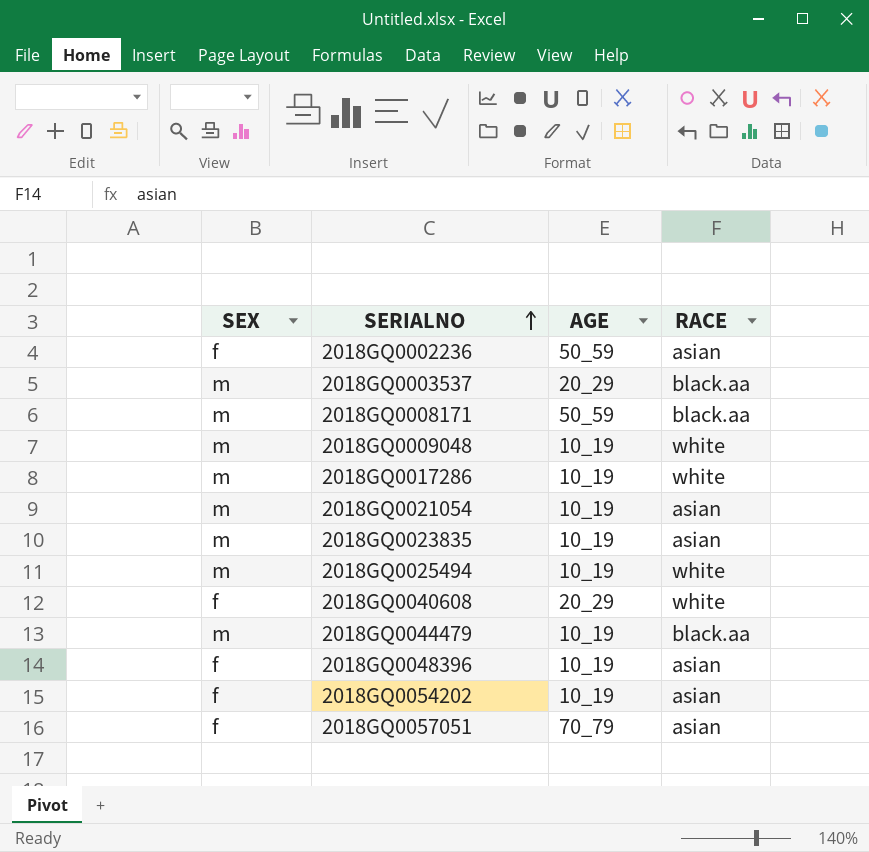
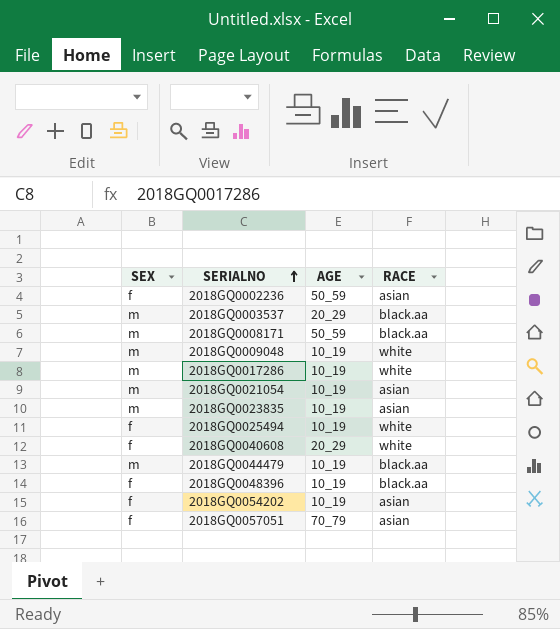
2018GQ0025494 | SEX: m -> f
2018GQ0048396 | RACE: asian -> black.aa

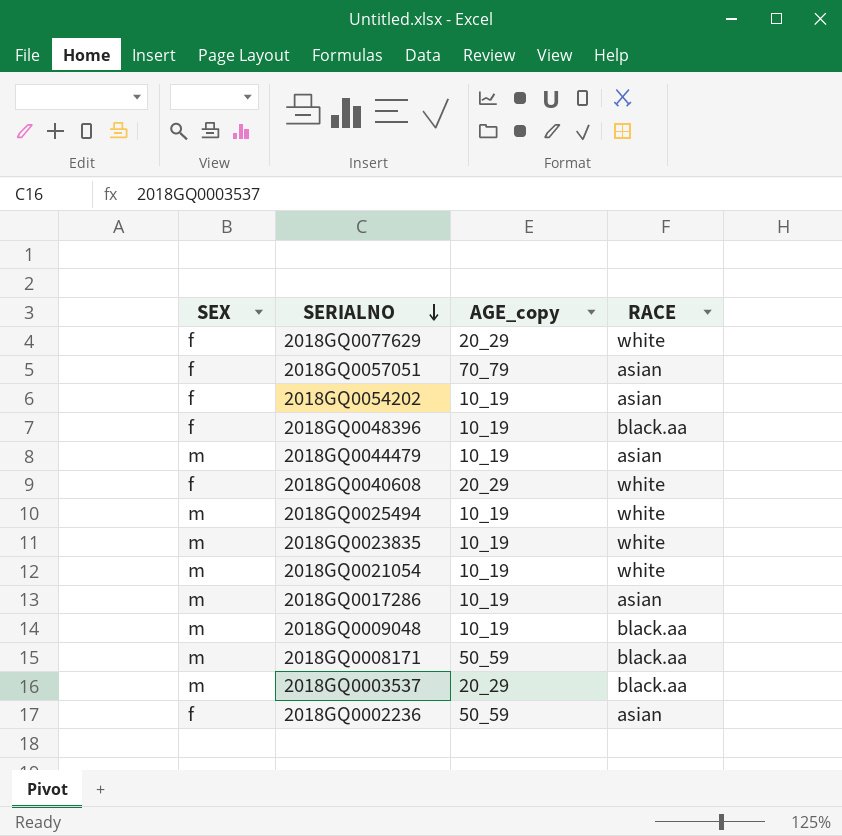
row order: SERIALNO ascending -> SERIALNO descending
column name: AGE -> AGE_copy
row 2018GQ0077629: none -> f | 20_29 | white
2018GQ0044479 | RACE: black.aa -> asian
2018GQ0025494 | SEX: f -> m
2018GQ0023835 | RACE: asian -> white
2018GQ0021054 | RACE: asian -> white
2018GQ0017286 | RACE: white -> asian
2018GQ0009048 | RACE: white -> black.aa

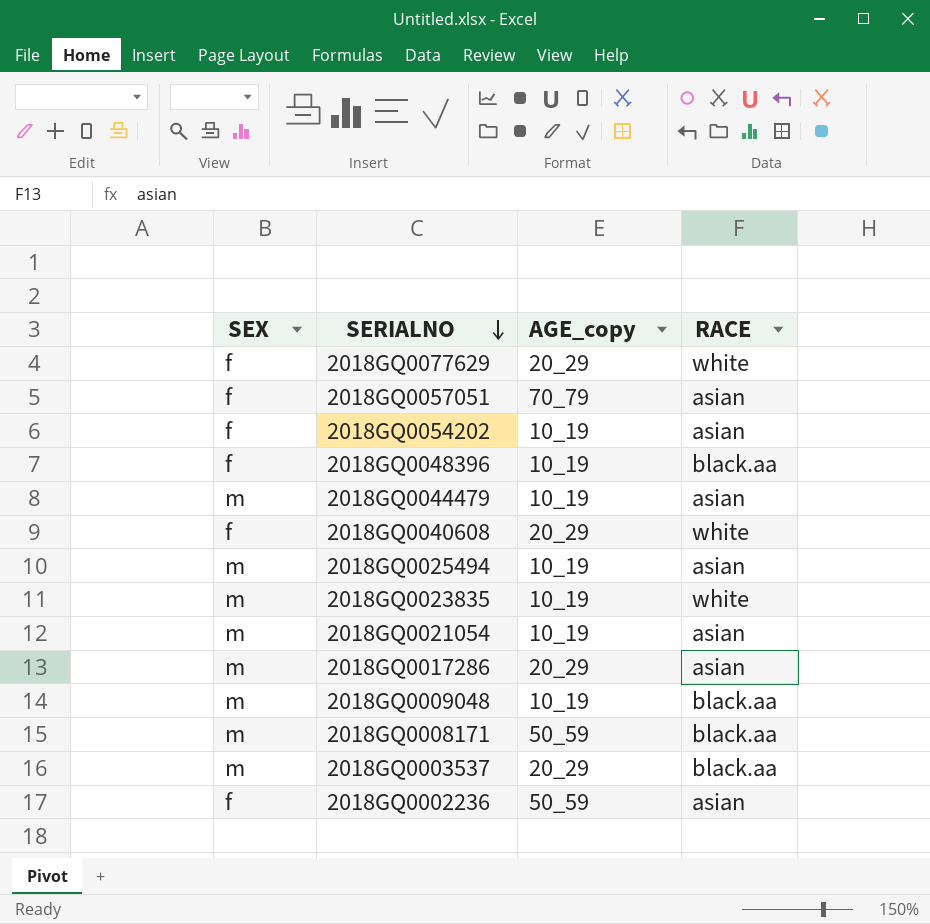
2018GQ0025494 | RACE: white -> asian
2018GQ0021054 | RACE: white -> asian
2018GQ0017286 | AGE_copy: 10_19 -> 20_29

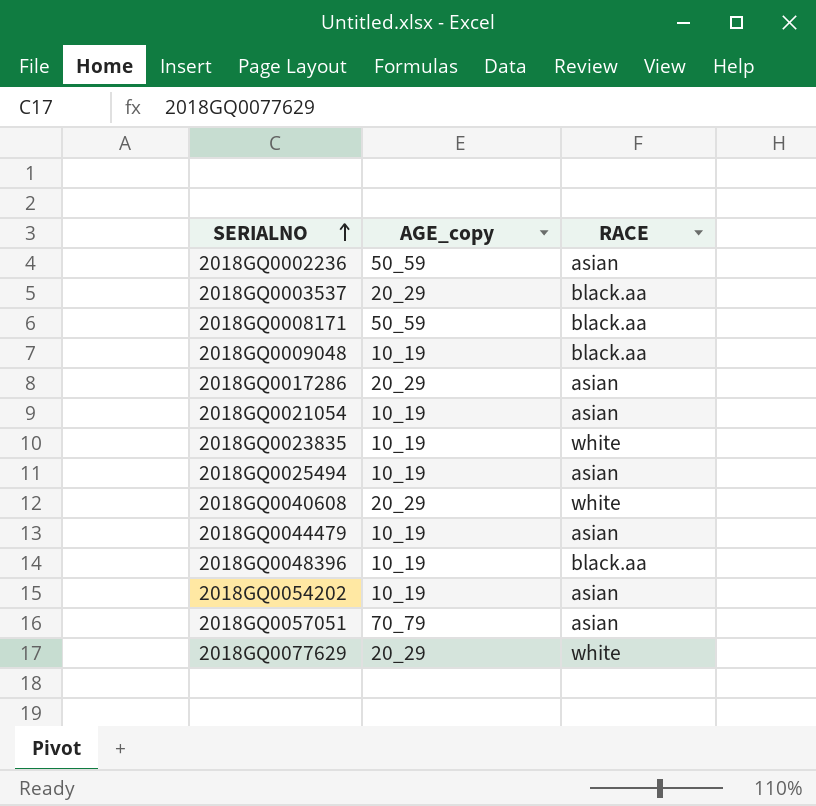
row order: SERIALNO descending -> SERIALNO ascending
column SEX | position: 1 -> none

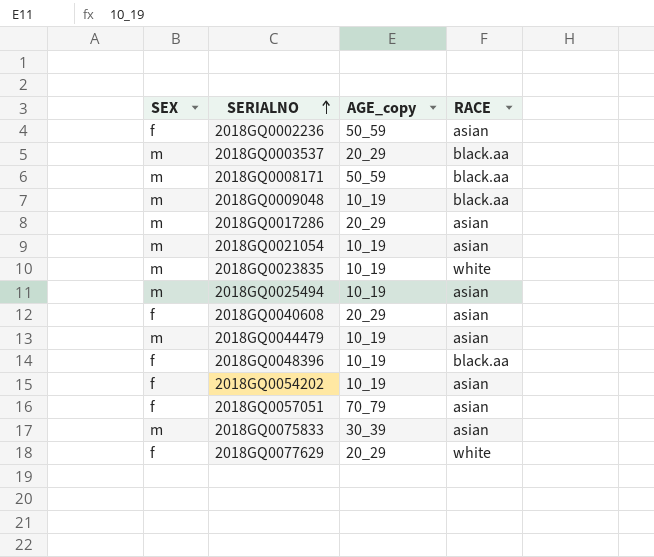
column SEX | position: none -> 1
2018GQ0040608 | RACE: white -> asian
row 2018GQ0075833: none -> m | 30_39 | asian

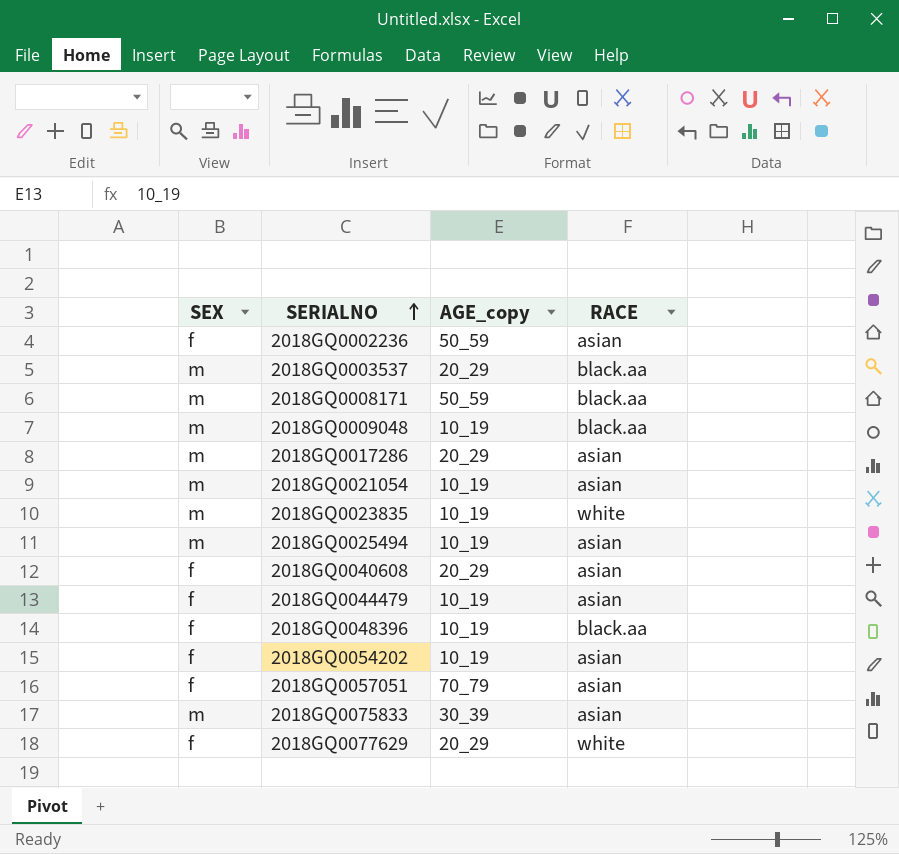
2018GQ0044479 | SEX: m -> f

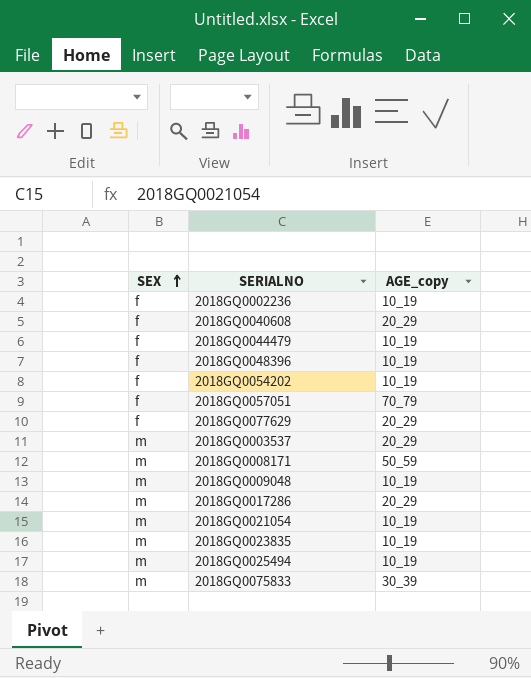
row order: SERIALNO ascending -> SEX ascending
column RACE | position: 4 -> none
2018GQ0002236 | AGE_copy: 50_59 -> 10_19

